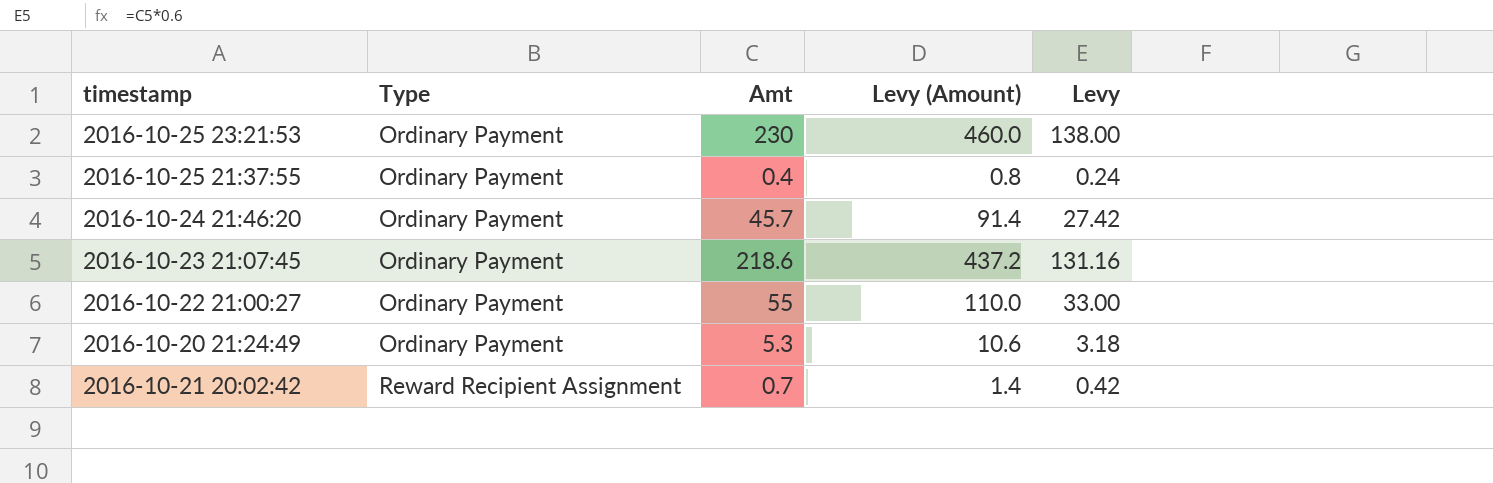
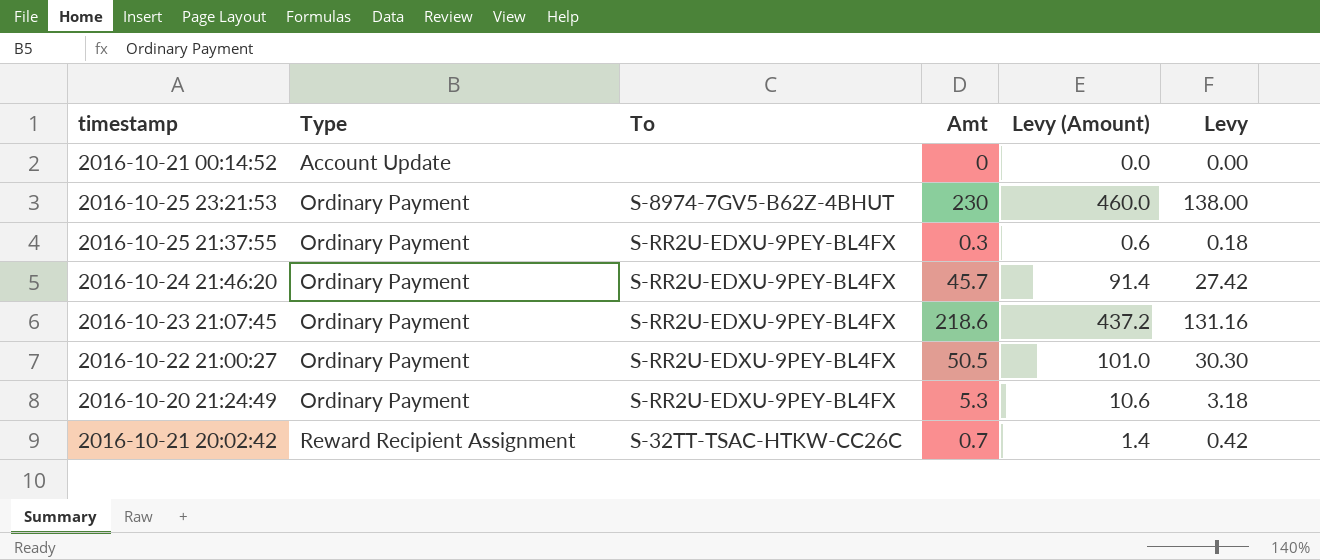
column To | position: none -> 3
row 2016-10-21 00:14:52: none -> Account Update | none | 0 | 0.0 | 0.00
2016-10-25 21:37:55 | Amt: 0.4 -> 0.3
2016-10-25 21:37:55 | Levy (Amount): 0.8 -> 0.6
2016-10-25 21:37:55 | Levy: 0.24 -> 0.18
2016-10-22 21:00:27 | Amt: 55 -> 50.5
2016-10-22 21:00:27 | Levy (Amount): 110.0 -> 101.0
2016-10-22 21:00:27 | Levy: 33.00 -> 30.30

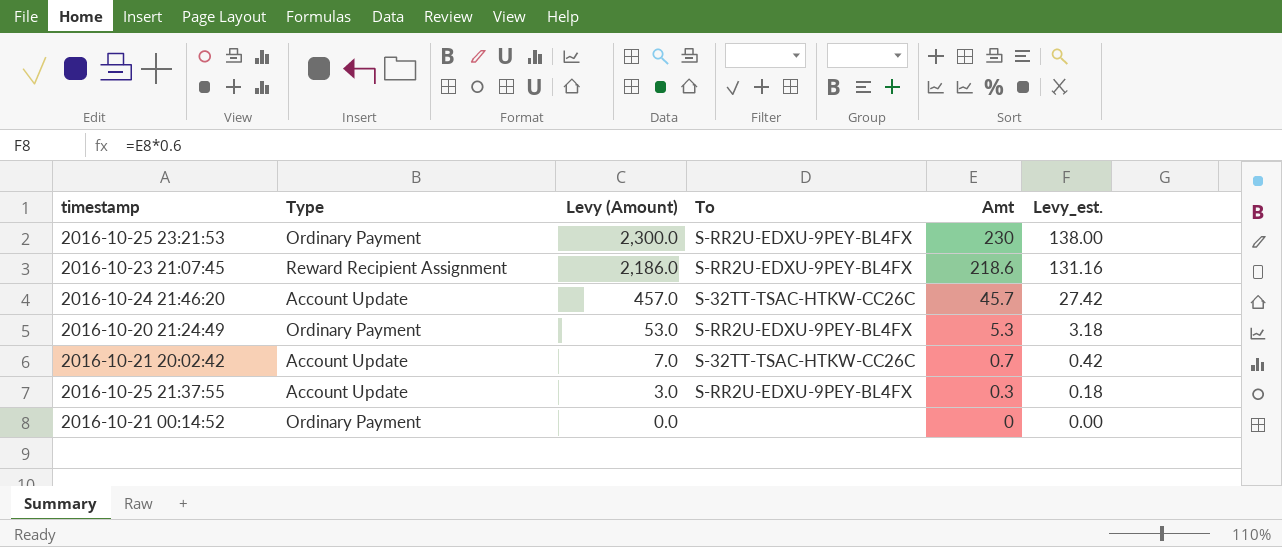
row order: Type ascending -> Levy (Amount) descending
column Levy (Amount) | formula: [Amt] * 2 -> [Amt] * 10
column Levy (Amount) | position: 5 -> 3
column name: Levy -> Levy_est.
row 2016-10-22 21:00:27: Ordinary Payment | S-RR2U-EDXU-9PEY-BL4FX | 50.5 | 101.0 | 30.30 -> none
2016-10-25 23:21:53 | To: S-8974-7GV5-B62Z-4BHUT -> S-RR2U-EDXU-9PEY-BL4FX
2016-10-23 21:07:45 | Type: Ordinary Payment -> Reward Recipient Assignment
2016-10-24 21:46:20 | Type: Ordinary Payment -> Account Update
2016-10-24 21:46:20 | To: S-RR2U-EDXU-9PEY-BL4FX -> S-32TT-TSAC-HTKW-CC26C
2016-10-21 20:02:42 | Type: Reward Recipient Assignment -> Account Update
2016-10-25 21:37:55 | Type: Ordinary Payment -> Account Update
2016-10-21 00:14:52 | Type: Account Update -> Ordinary Payment

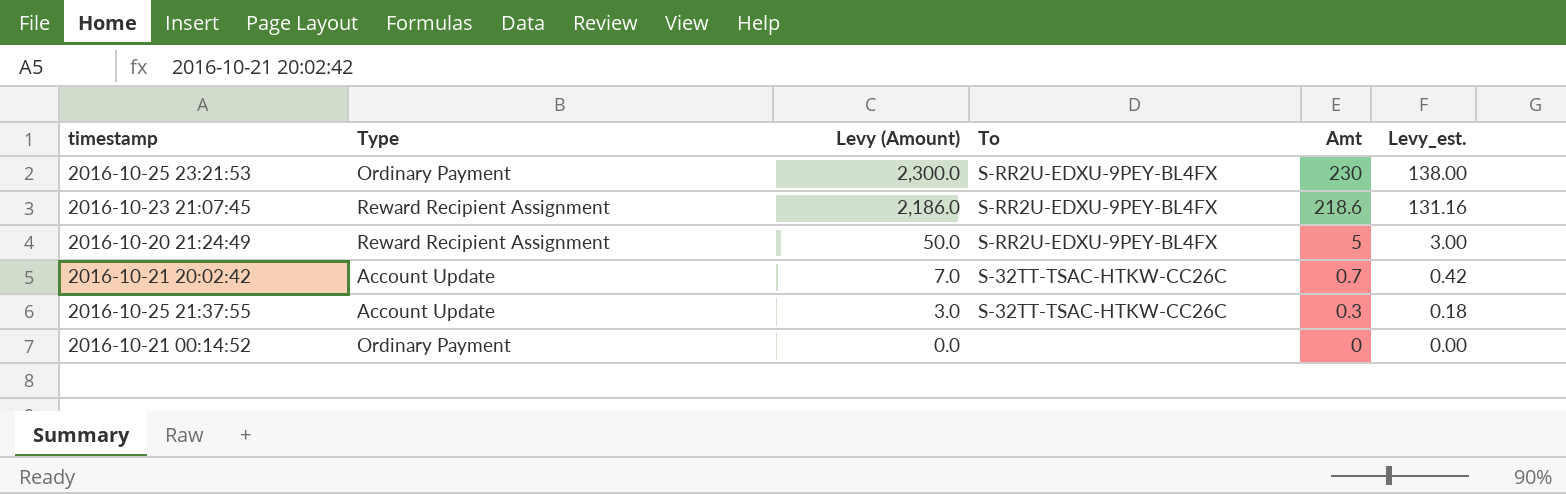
row 2016-10-24 21:46:20: Account Update | 457.0 | S-32TT-TSAC-HTKW-CC26C | 45.7 | 27.42 -> none
2016-10-20 21:24:49 | Type: Ordinary Payment -> Reward Recipient Assignment
2016-10-20 21:24:49 | Levy (Amount): 53.0 -> 50.0
2016-10-20 21:24:49 | Amt: 5.3 -> 5
2016-10-20 21:24:49 | Levy_est.: 3.18 -> 3.00
2016-10-25 21:37:55 | To: S-RR2U-EDXU-9PEY-BL4FX -> S-32TT-TSAC-HTKW-CC26C

